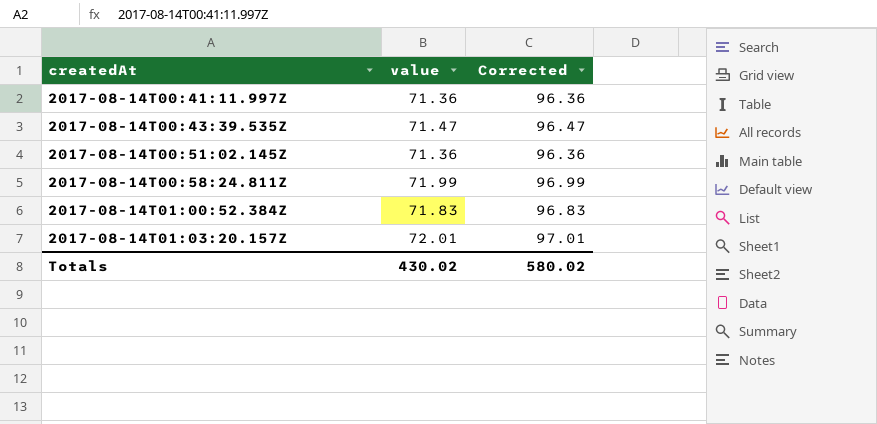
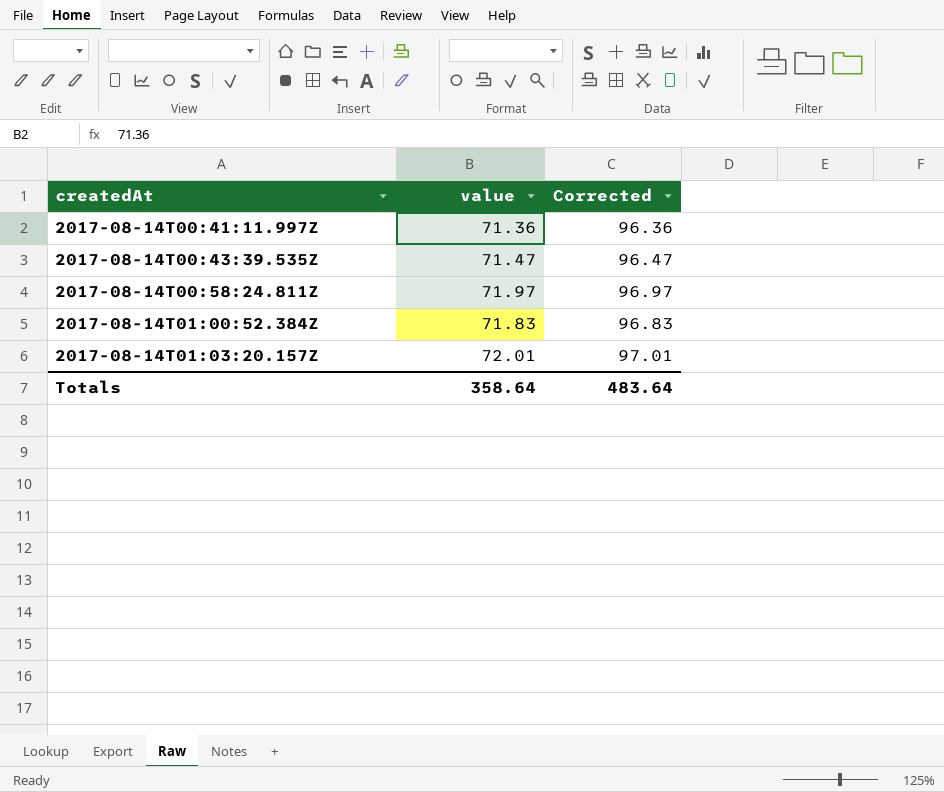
row 2017-08-14T00:51:02.145Z: 71.36 | 96.36 -> none
2017-08-14T00:58:24.811Z | value: 71.99 -> 71.97
2017-08-14T00:58:24.811Z | Corrected: 96.99 -> 96.97
Totals | value: 430.02 -> 358.64
Totals | Corrected: 580.02 -> 483.64

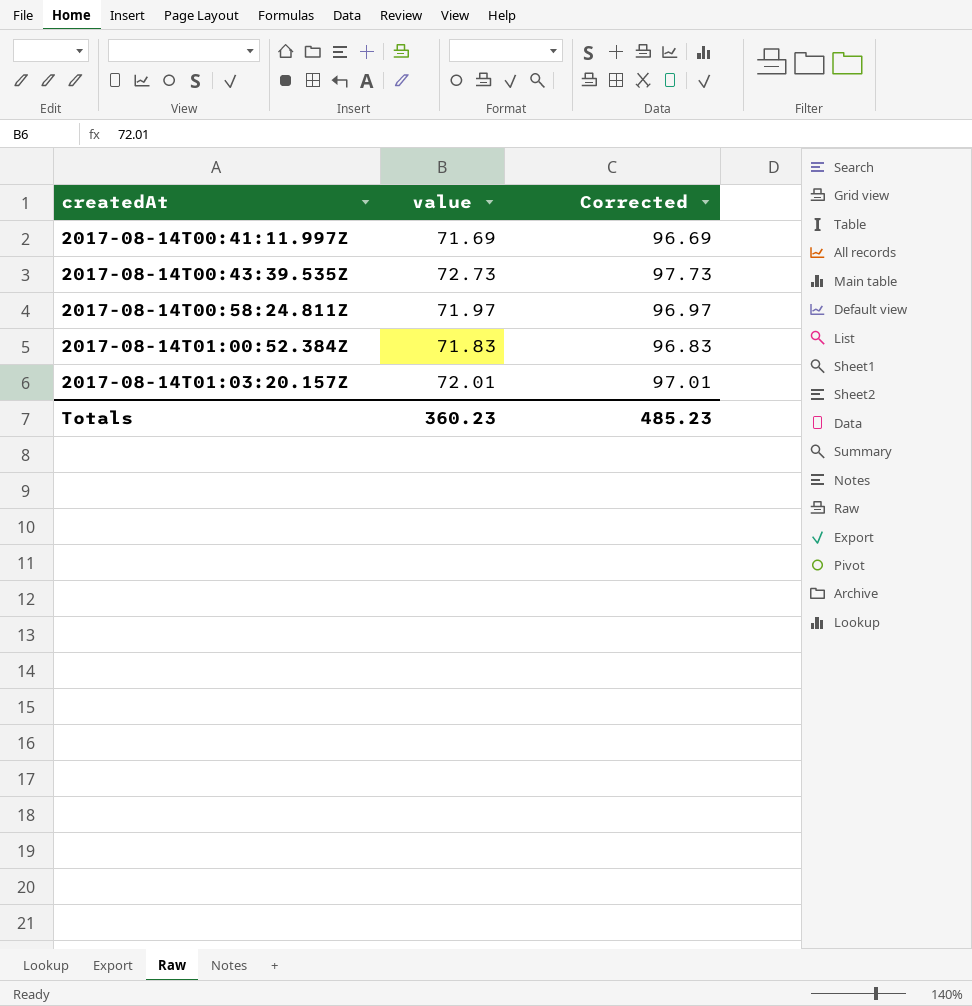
2017-08-14T00:41:11.997Z | value: 71.36 -> 71.69
2017-08-14T00:41:11.997Z | Corrected: 96.36 -> 96.69
2017-08-14T00:43:39.535Z | value: 71.47 -> 72.73
2017-08-14T00:43:39.535Z | Corrected: 96.47 -> 97.73
Totals | value: 358.64 -> 360.23
Totals | Corrected: 483.64 -> 485.23

